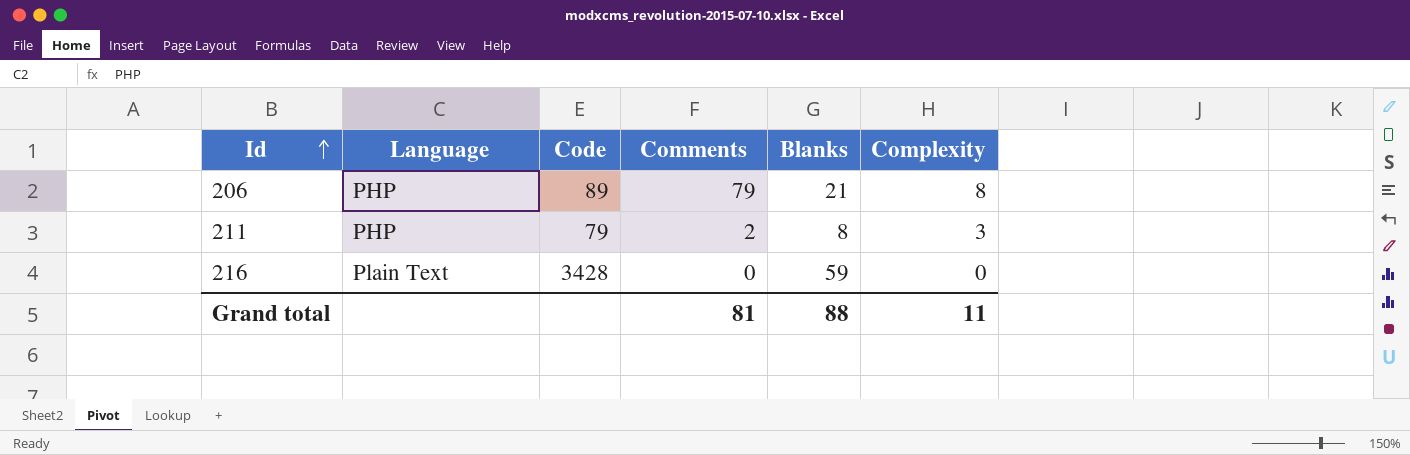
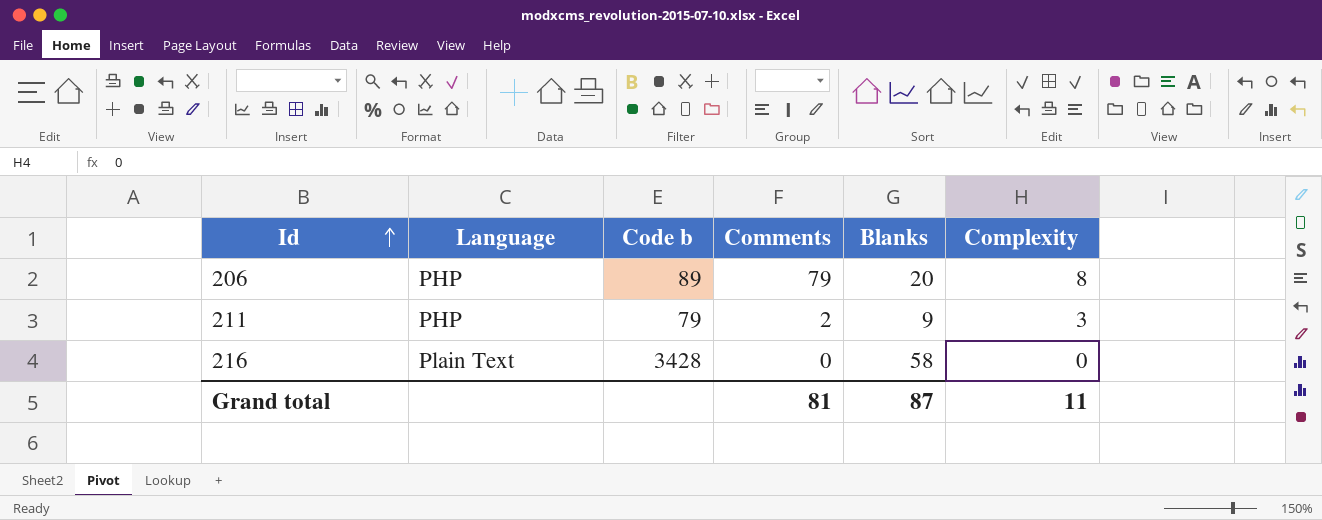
column name: Code -> Code b
206 | Blanks: 21 -> 20
211 | Blanks: 8 -> 9
216 | Blanks: 59 -> 58
Grand total | Blanks: 88 -> 87

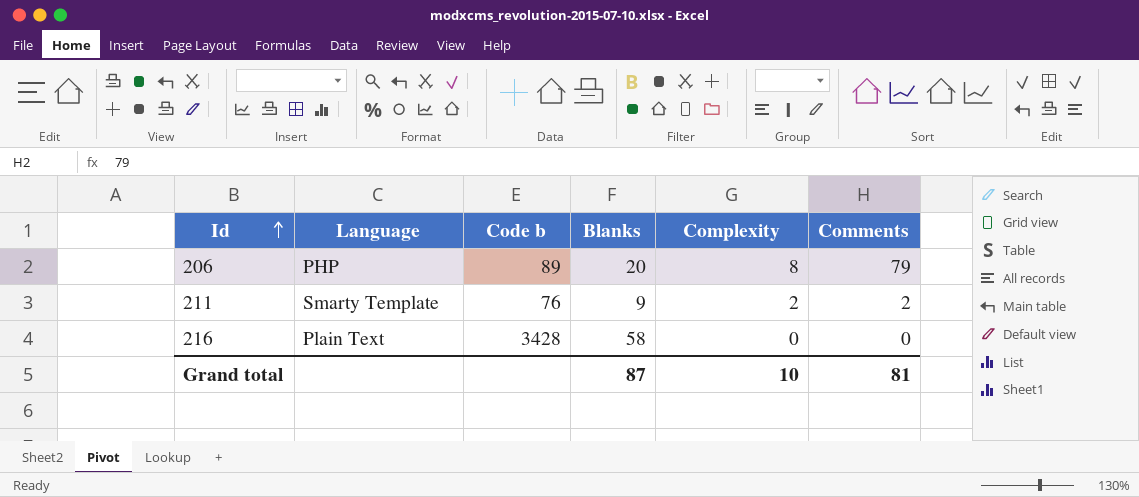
column Comments | position: 4 -> 6
211 | Language: PHP -> Smarty Template
211 | Code b: 79 -> 76
211 | Complexity: 3 -> 2
Grand total | Complexity: 11 -> 10

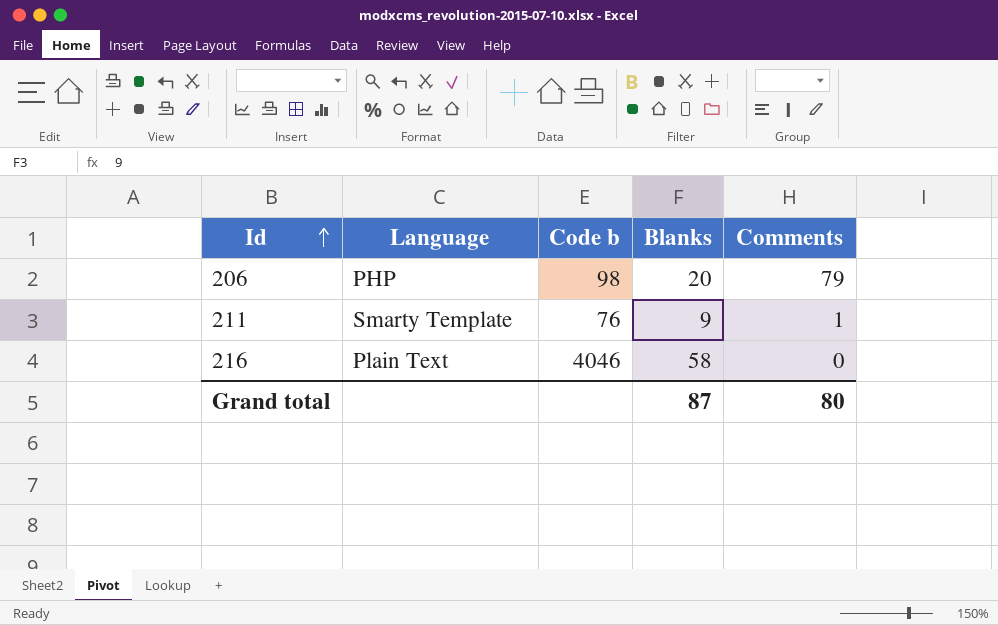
column Complexity | position: 5 -> none
206 | Code b: 89 -> 98
211 | Comments: 2 -> 1
216 | Code b: 3428 -> 4046
Grand total | Comments: 81 -> 80

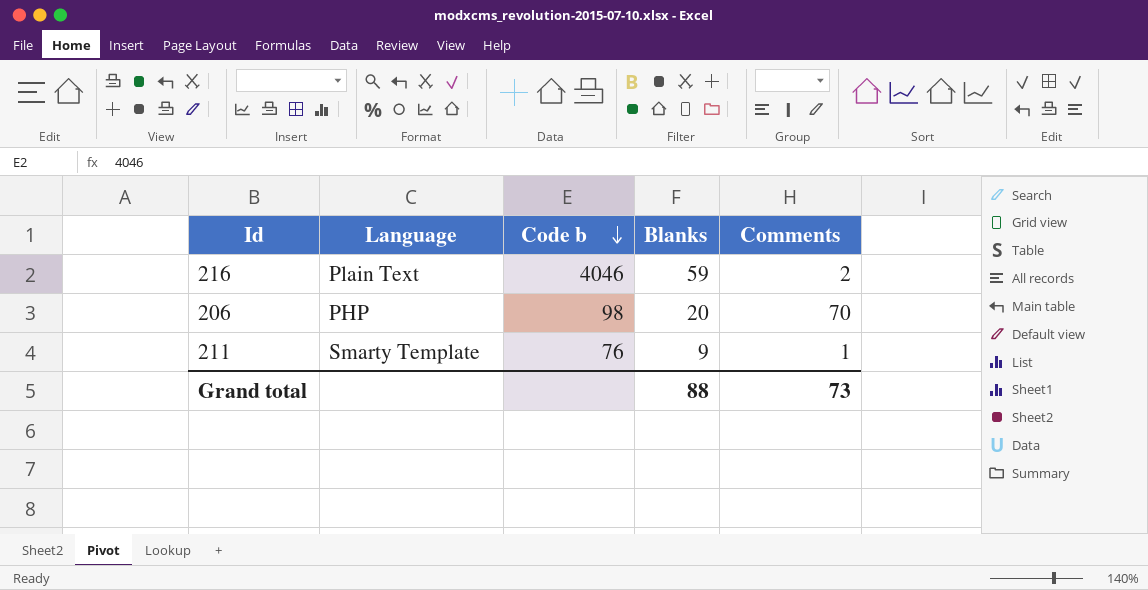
row order: Id ascending -> Code b descending
216 | Blanks: 58 -> 59
216 | Comments: 0 -> 2
206 | Comments: 79 -> 70
Grand total | Blanks: 87 -> 88
Grand total | Comments: 80 -> 73

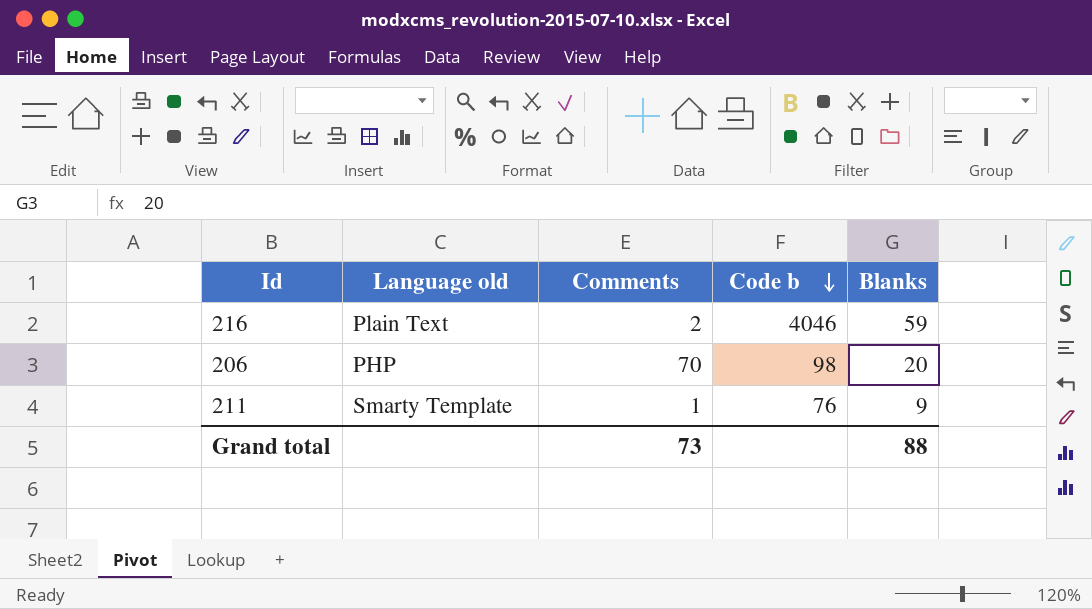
column name: Language -> Language old
column Comments | position: 5 -> 3

